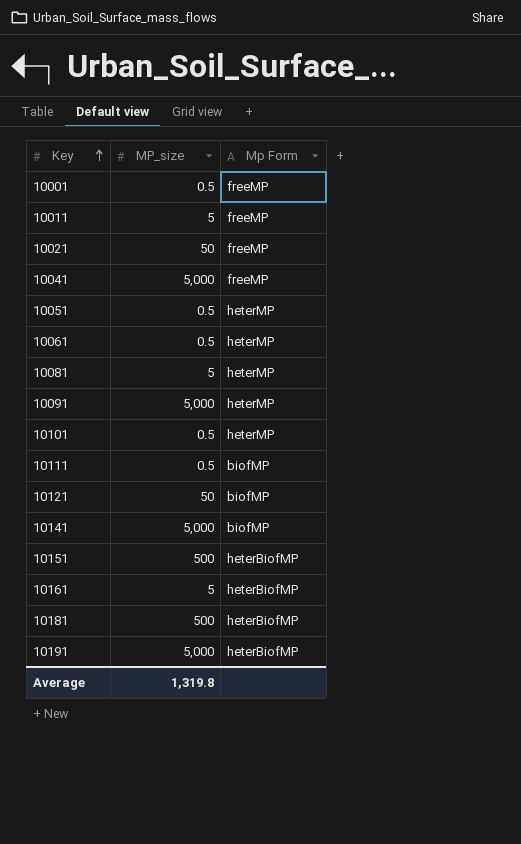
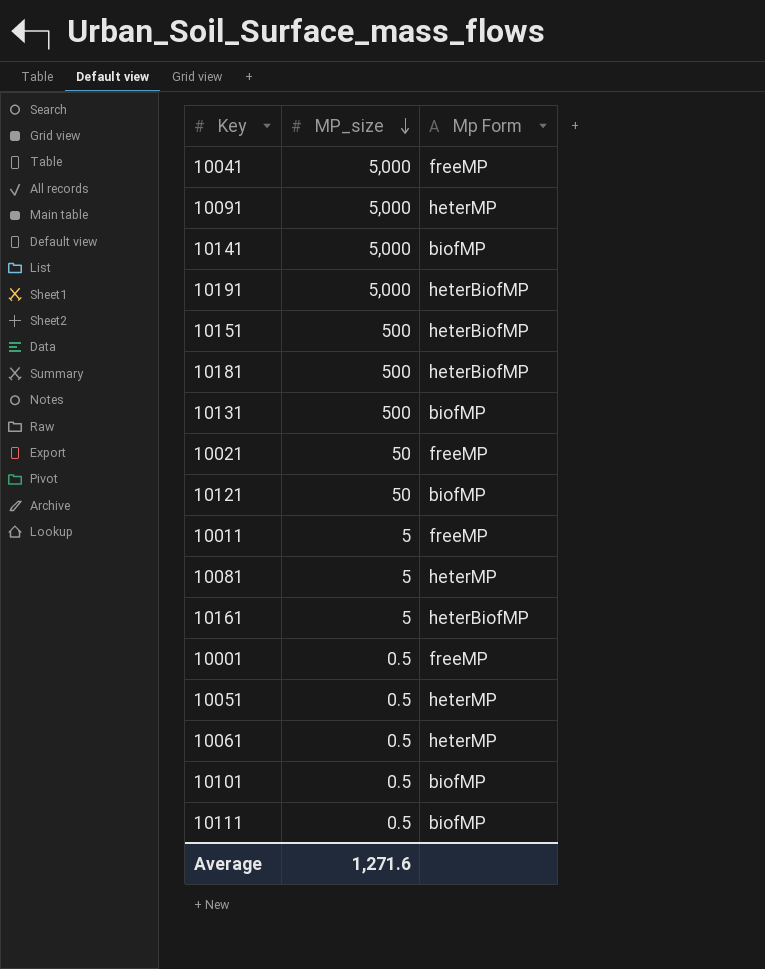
row order: Key ascending -> MP_size descending
row 10131: none -> 500 | biofMP
10101 | Mp Form: heterMP -> biofMP
Average | MP_size: 1,319.8 -> 1,271.6

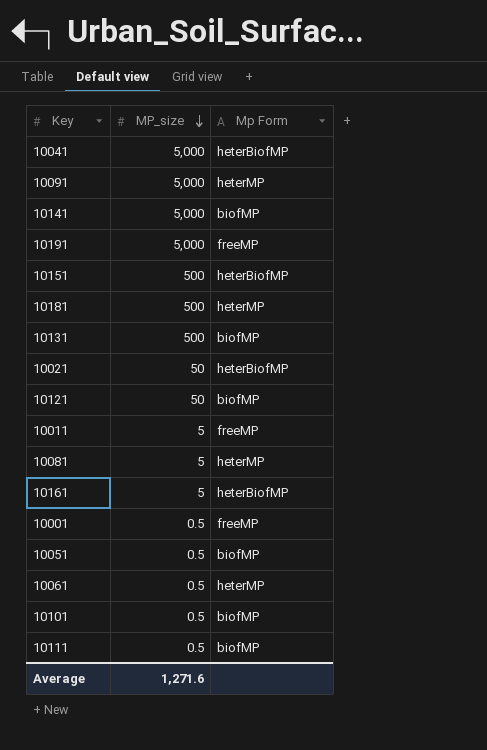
10041 | Mp Form: freeMP -> heterBiofMP
10191 | Mp Form: heterBiofMP -> freeMP
10181 | Mp Form: heterBiofMP -> heterMP
10021 | Mp Form: freeMP -> heterBiofMP
10051 | Mp Form: heterMP -> biofMP

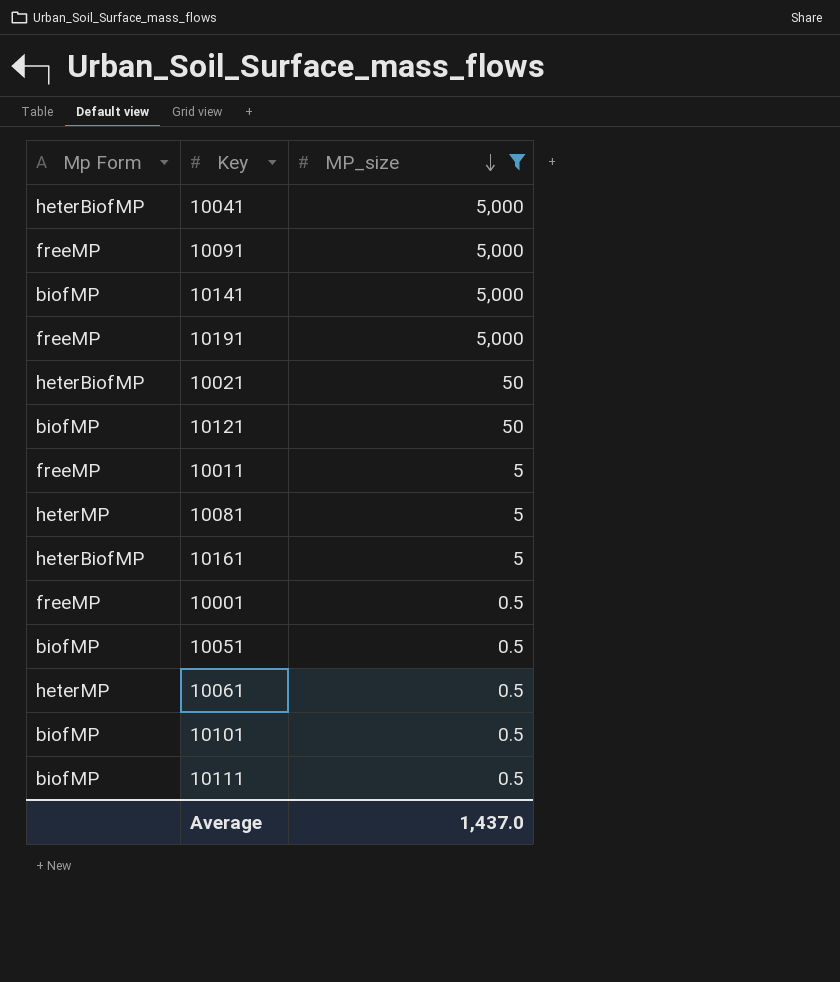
filter: none -> MP_size != 500
column Mp Form | position: 3 -> 1
10091 | Mp Form: heterMP -> freeMP
Average | MP_size: 1,271.6 -> 1,437.0

